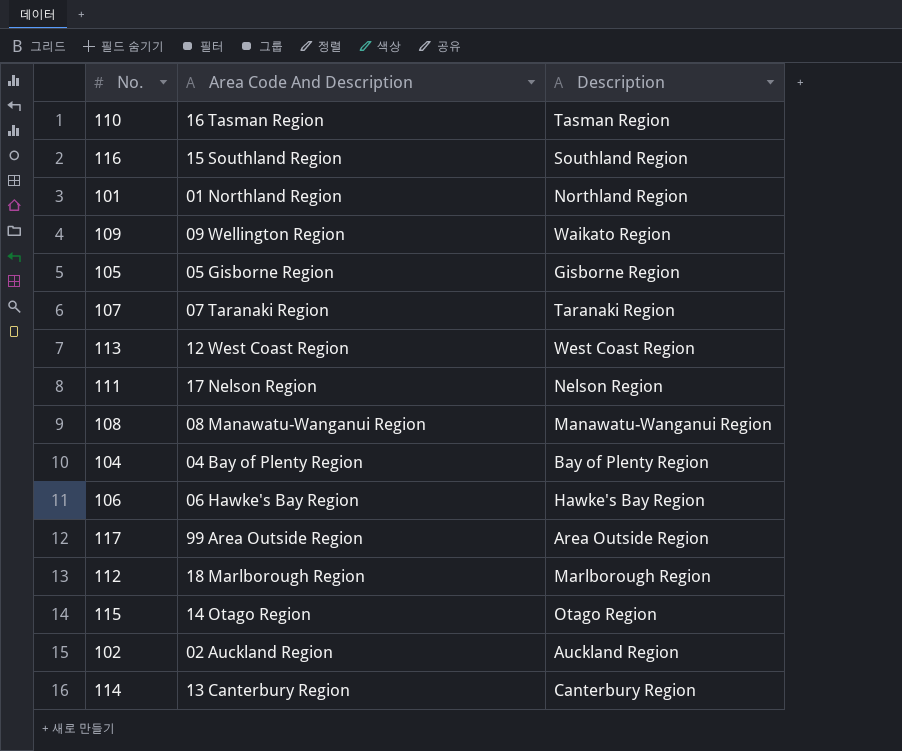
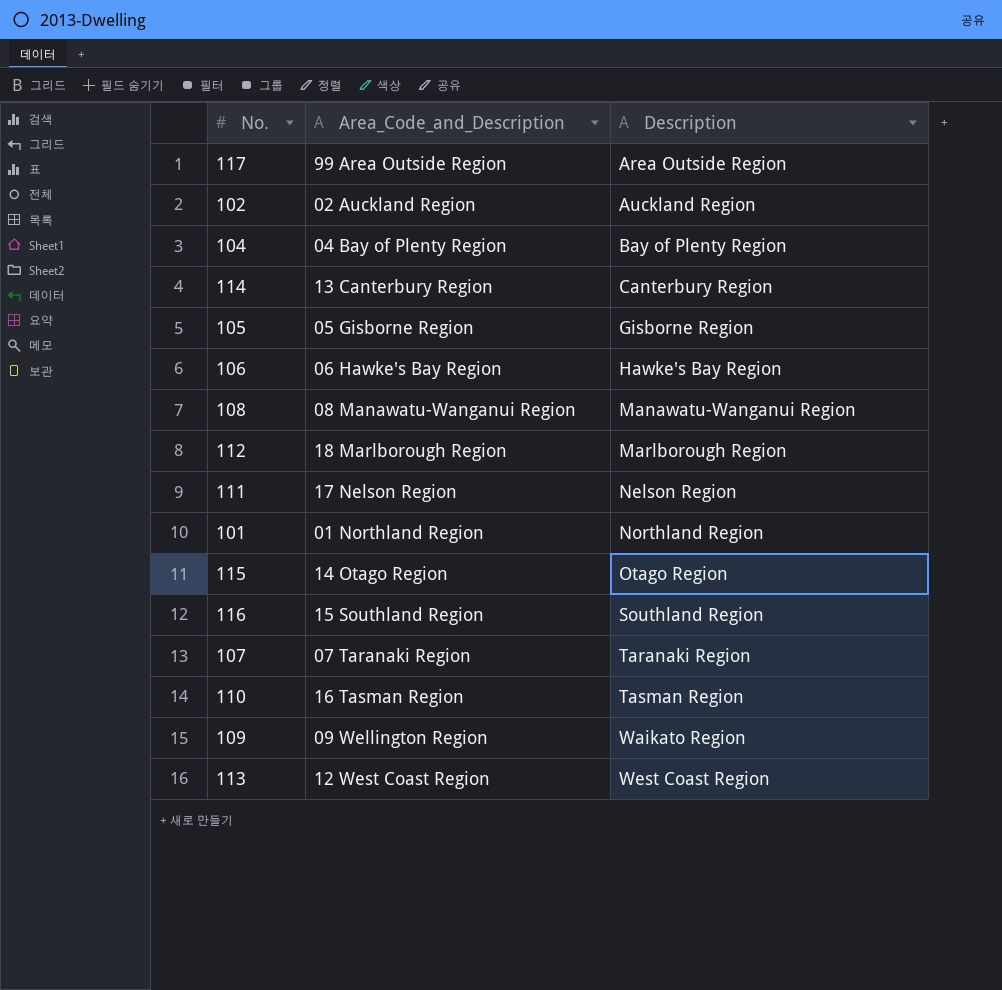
row order: none -> Description ascending
column name: Area Code And Description -> Area_Code_and_Description

